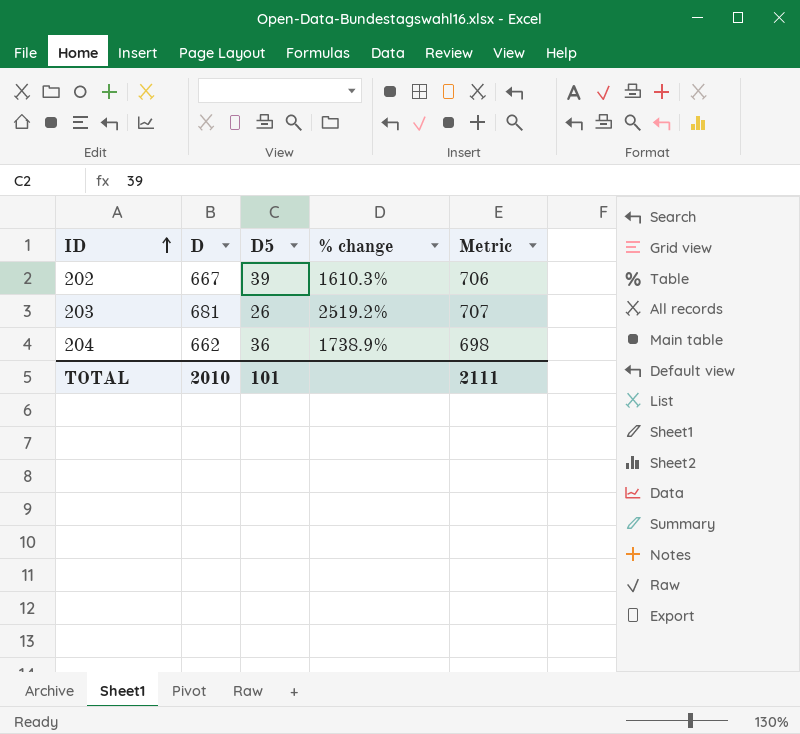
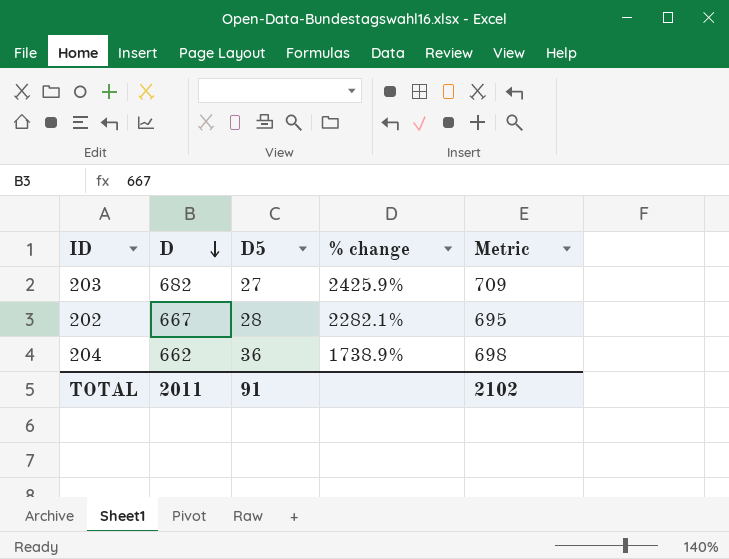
row order: ID ascending -> D descending
203 | D: 681 -> 682
203 | D5: 26 -> 27
203 | % change: 2519.2% -> 2425.9%
203 | Metric: 707 -> 709
202 | D5: 39 -> 28
202 | % change: 1610.3% -> 2282.1%
202 | Metric: 706 -> 695
TOTAL | D: 2010 -> 2011
TOTAL | D5: 101 -> 91
TOTAL | Metric: 2111 -> 2102

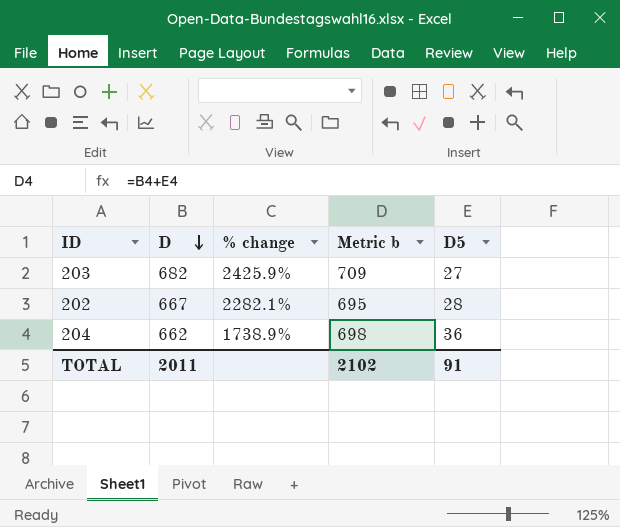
column name: Metric -> Metric b
column D5 | position: 3 -> 5

